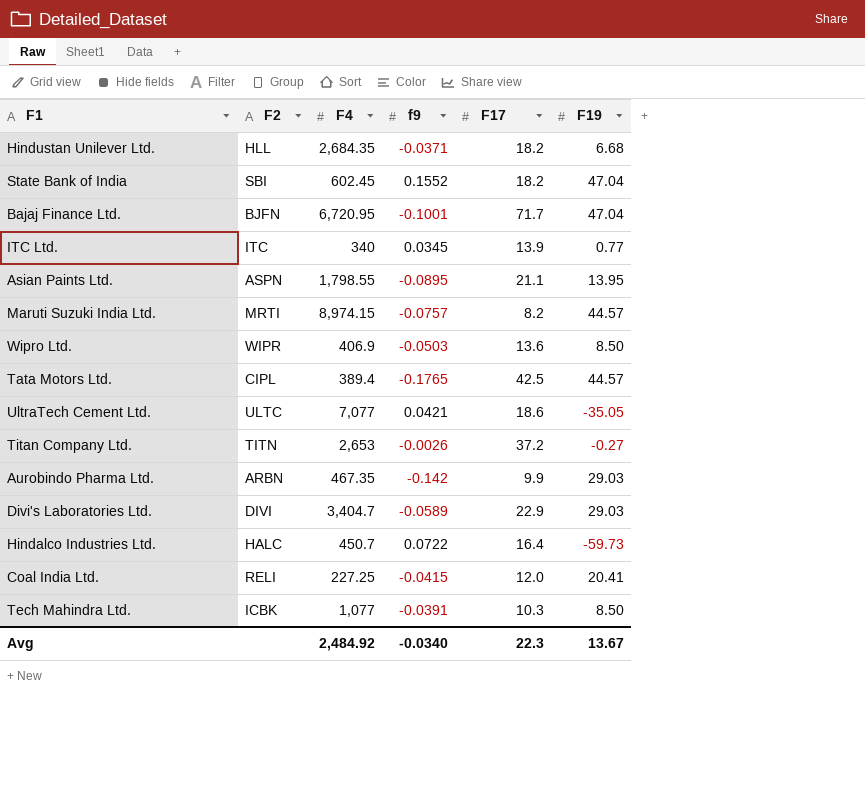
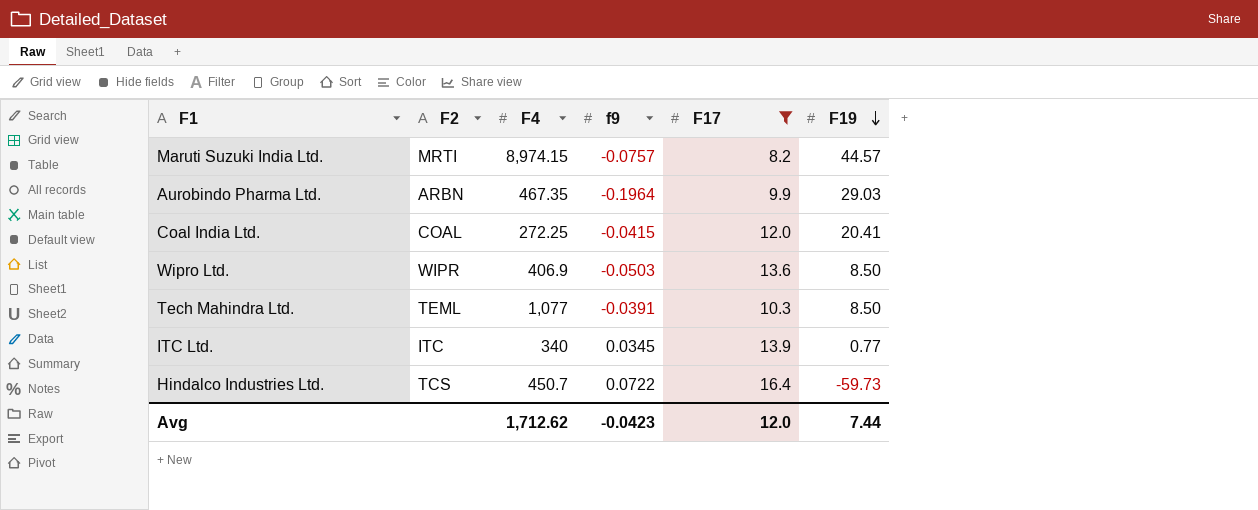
filter: none -> F17 <= 16.4
row order: none -> F19 descending
Aurobindo Pharma Ltd. | f9: -0.142 -> -0.1964
Coal India Ltd. | F2: RELI -> COAL
Coal India Ltd. | F4: 227.25 -> 272.25
Tech Mahindra Ltd. | F2: ICBK -> TEML
Hindalco Industries Ltd. | F2: HALC -> TCS
Avg | F4: 2,484.92 -> 1,712.62
Avg | f9: -0.0340 -> -0.0423
Avg | F17: 22.3 -> 12.0
Avg | F19: 13.67 -> 7.44

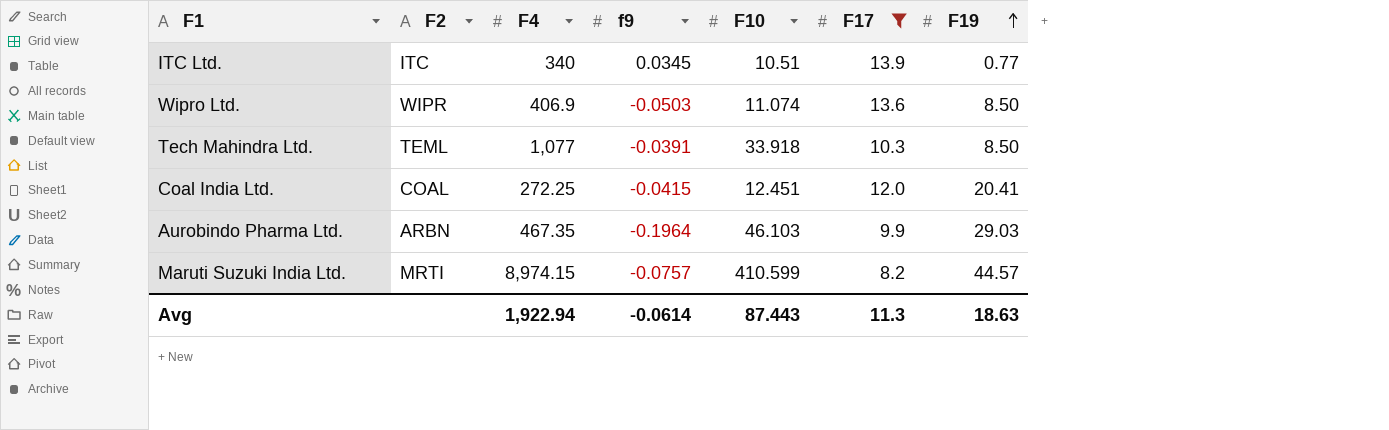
row order: F19 descending -> F19 ascending
column F10 | position: none -> 5
row Hindalco Industries Ltd.: TCS | 450.7 | 0.0722 | 16.4 | -59.73 -> none
Avg | F4: 1,712.62 -> 1,922.94
Avg | f9: -0.0423 -> -0.0614
Avg | F17: 12.0 -> 11.3
Avg | F19: 7.44 -> 18.63

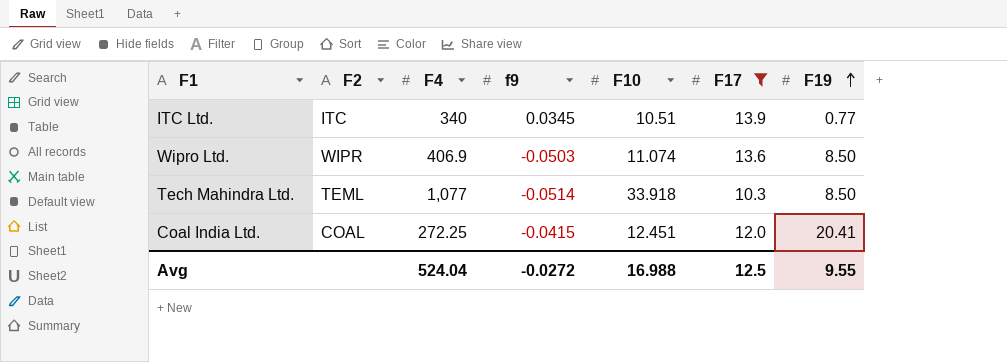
row Aurobindo Pharma Ltd.: ARBN | 467.35 | -0.1964 | 46.103 | 9.9 | 29.03 -> none
row Maruti Suzuki India Ltd.: MRTI | 8,974.15 | -0.0757 | 410.599 | 8.2 | 44.57 -> none
Tech Mahindra Ltd. | f9: -0.0391 -> -0.0514
Avg | F4: 1,922.94 -> 524.04
Avg | f9: -0.0614 -> -0.0272
Avg | F10: 87.443 -> 16.988
Avg | F17: 11.3 -> 12.5
Avg | F19: 18.63 -> 9.55

